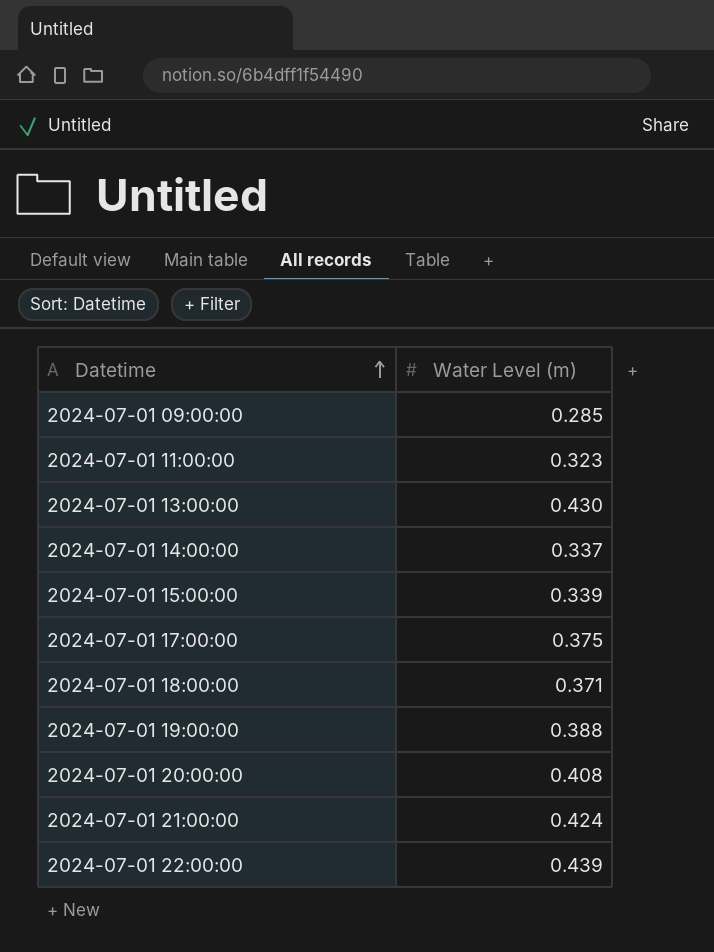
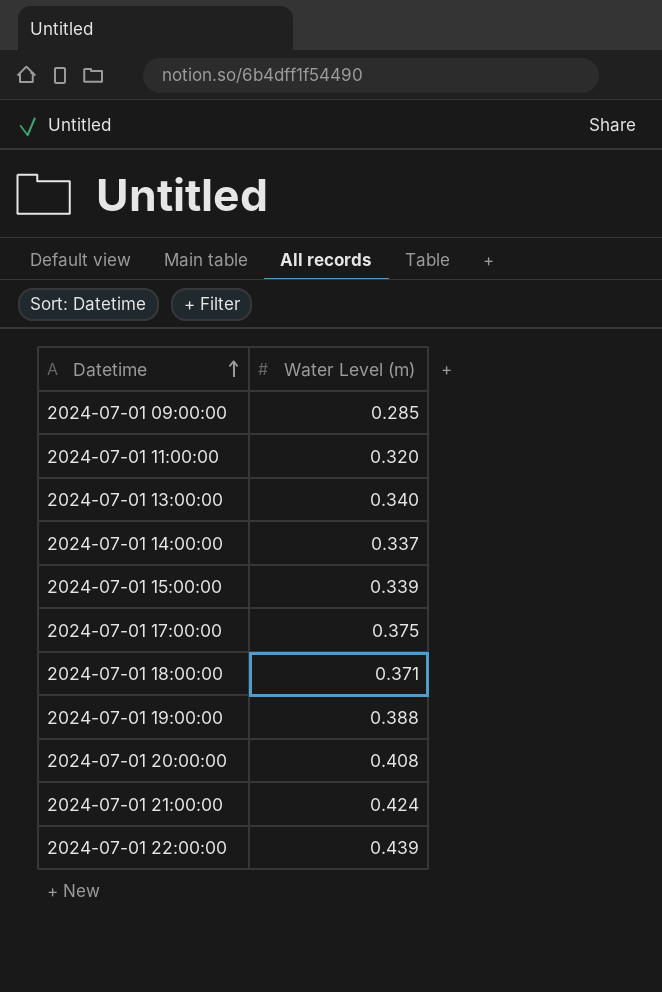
2024-07-01 11:00:00 | Water Level (m): 0.323 -> 0.320
2024-07-01 13:00:00 | Water Level (m): 0.430 -> 0.340

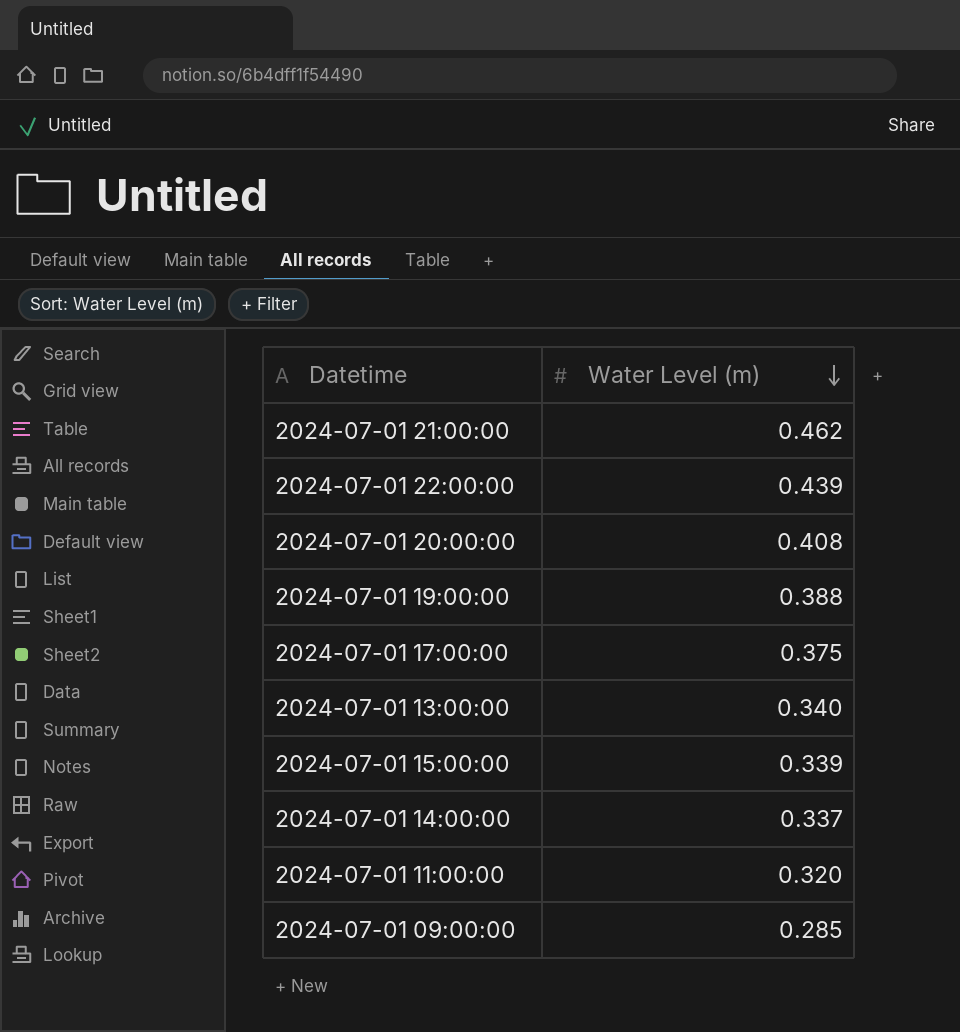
row order: Datetime ascending -> Water Level (m) descending
row 2024-07-01 18:00:00: 0.371 -> none
2024-07-01 21:00:00 | Water Level (m): 0.424 -> 0.462

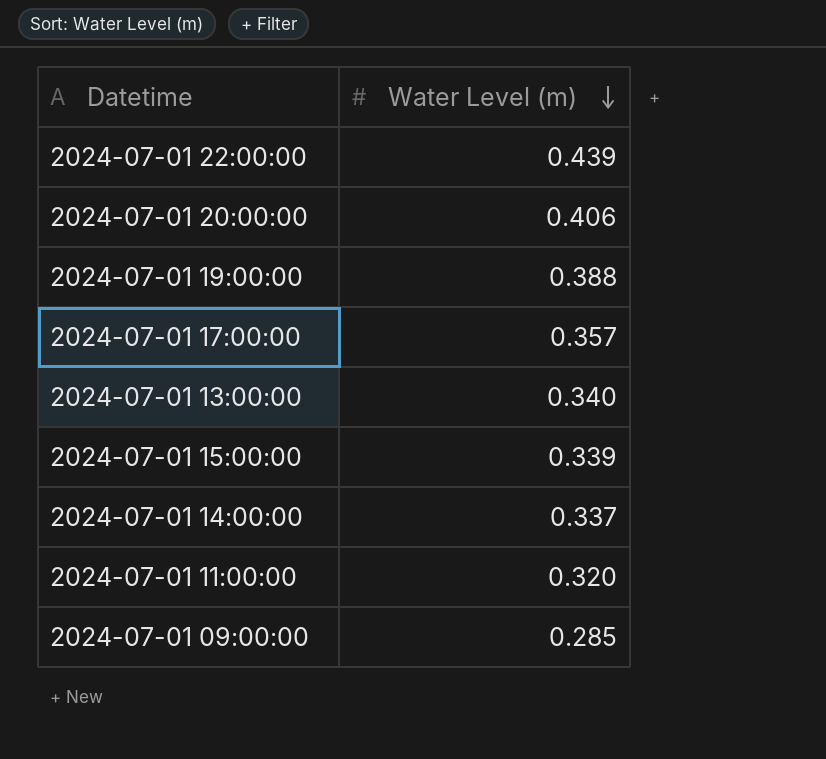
row 2024-07-01 21:00:00: 0.462 -> none
2024-07-01 20:00:00 | Water Level (m): 0.408 -> 0.406
2024-07-01 17:00:00 | Water Level (m): 0.375 -> 0.357

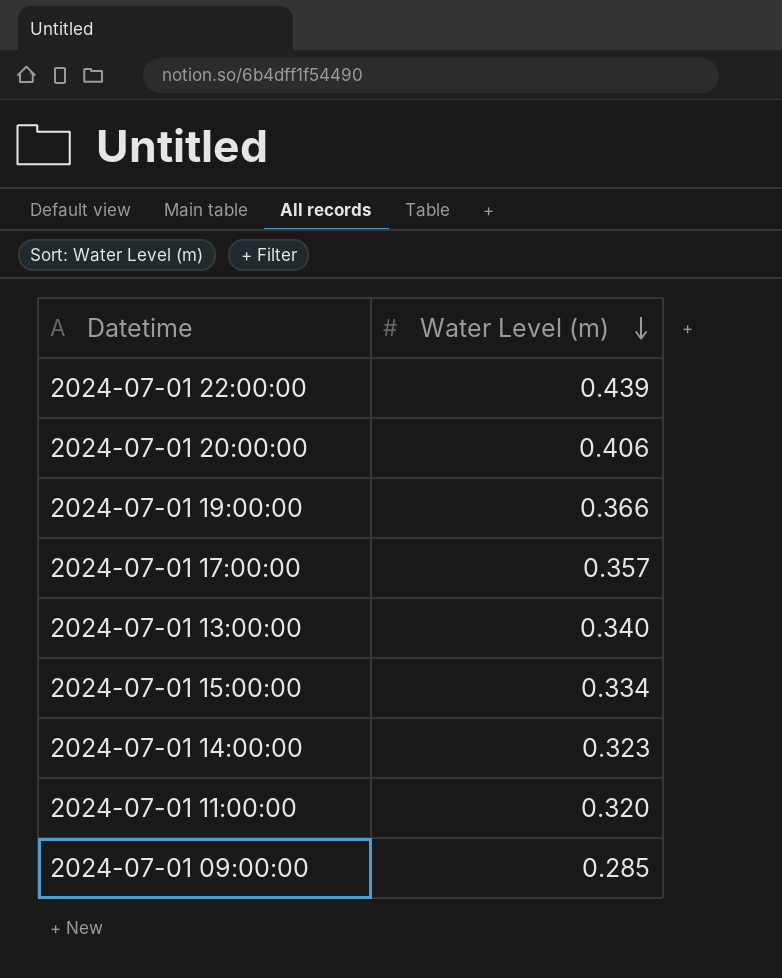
2024-07-01 19:00:00 | Water Level (m): 0.388 -> 0.366
2024-07-01 15:00:00 | Water Level (m): 0.339 -> 0.334
2024-07-01 14:00:00 | Water Level (m): 0.337 -> 0.323

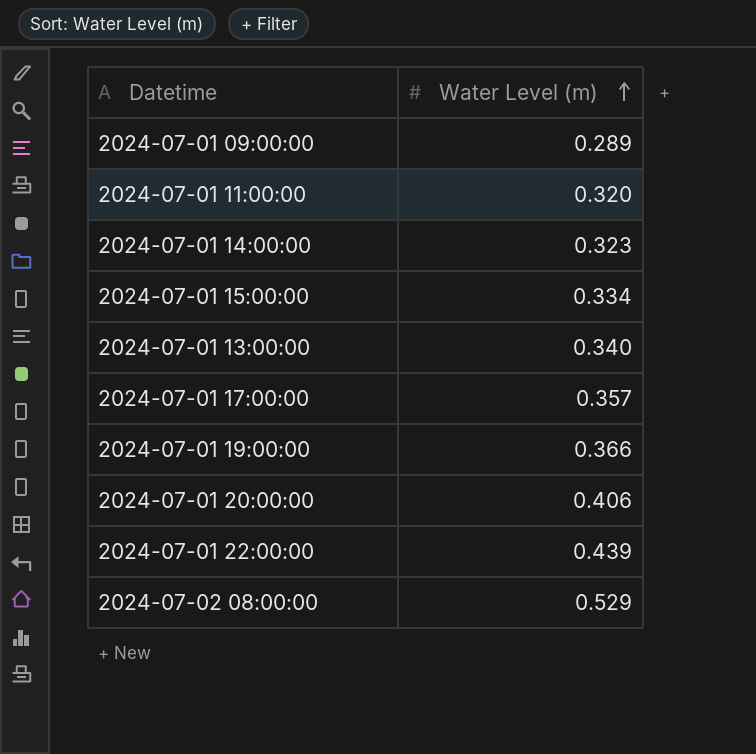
row order: Water Level (m) descending -> Water Level (m) ascending
2024-07-01 09:00:00 | Water Level (m): 0.285 -> 0.289
row 2024-07-02 08:00:00: none -> 0.529

